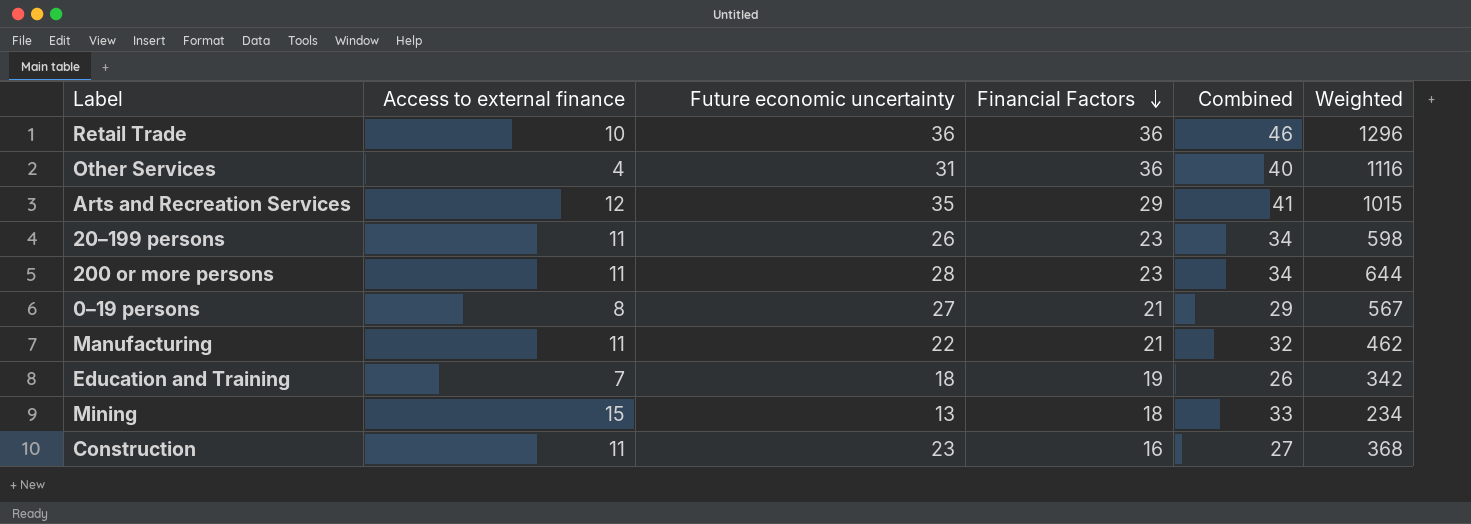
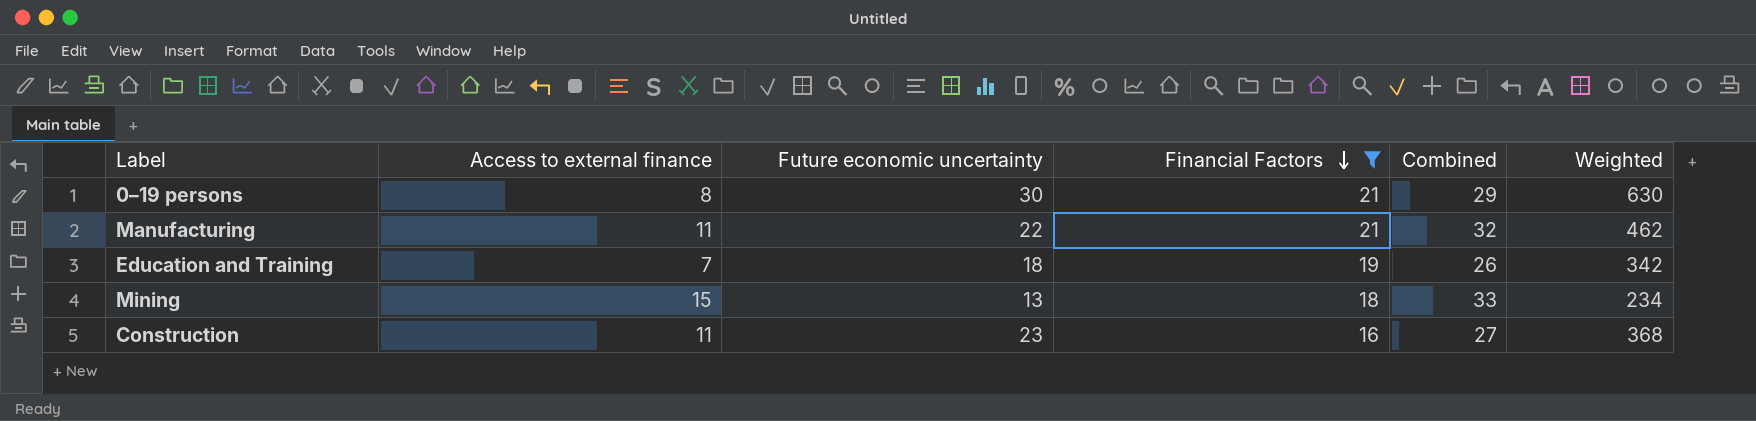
filter: none -> Financial Factors <= 21
0–19 persons | Future economic uncertainty: 27 -> 30
0–19 persons | Weighted: 567 -> 630

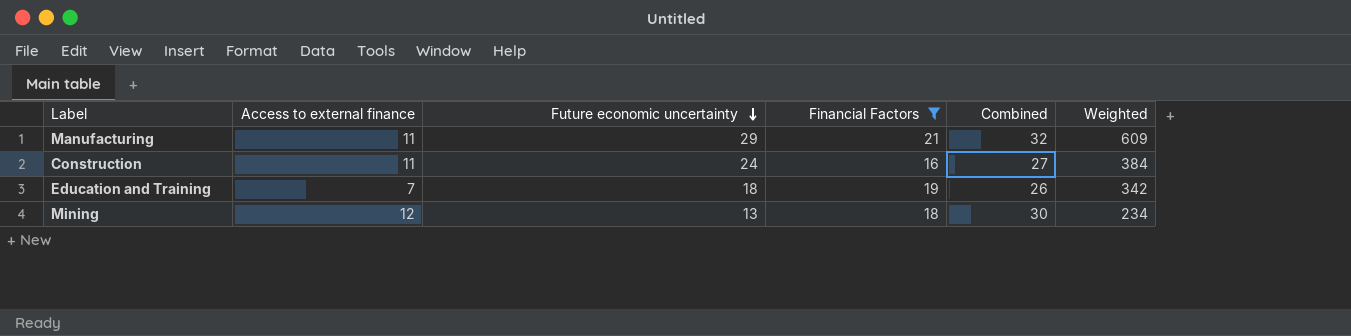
row order: Financial Factors descending -> Future economic uncertainty descending
row 0–19 persons: 8 | 30 | 21 | 29 | 630 -> none
Manufacturing | Future economic uncertainty: 22 -> 29
Manufacturing | Weighted: 462 -> 609
Construction | Future economic uncertainty: 23 -> 24
Construction | Weighted: 368 -> 384
Mining | Access to external finance: 15 -> 12
Mining | Combined: 33 -> 30

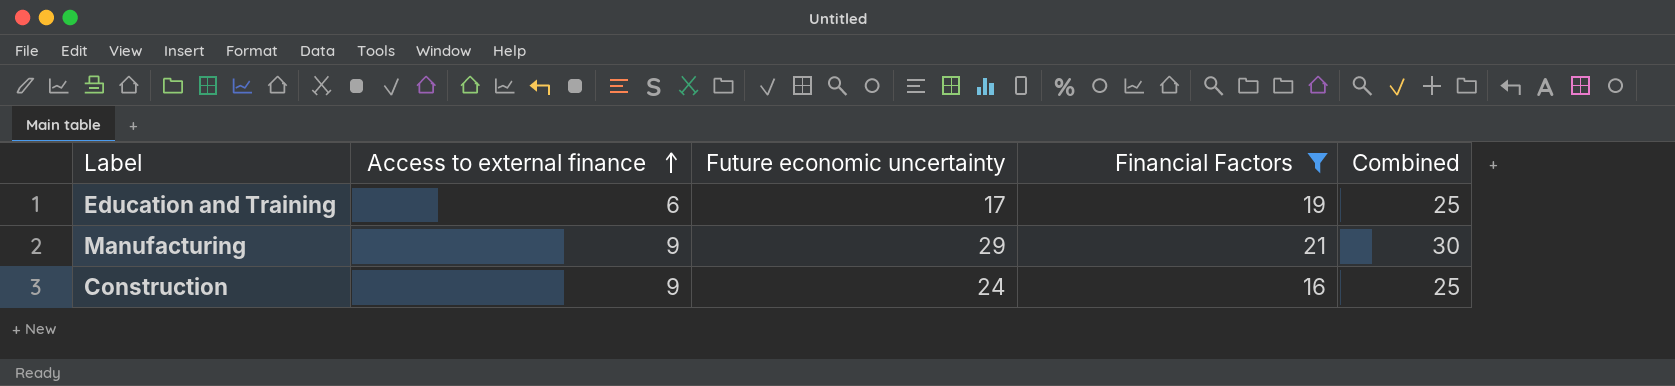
row order: Future economic uncertainty descending -> Access to external finance ascending
column Weighted | formula: [Future economic uncertainty] * [Financial Factors] -> none
row Mining: 12 | 13 | 18 | 30 | 234 -> none
Education and Training | Access to external finance: 7 -> 6
Education and Training | Future economic uncertainty: 18 -> 17
Education and Training | Combined: 26 -> 25
Manufacturing | Access to external finance: 11 -> 9
Manufacturing | Combined: 32 -> 30
Construction | Access to external finance: 11 -> 9
Construction | Combined: 27 -> 25

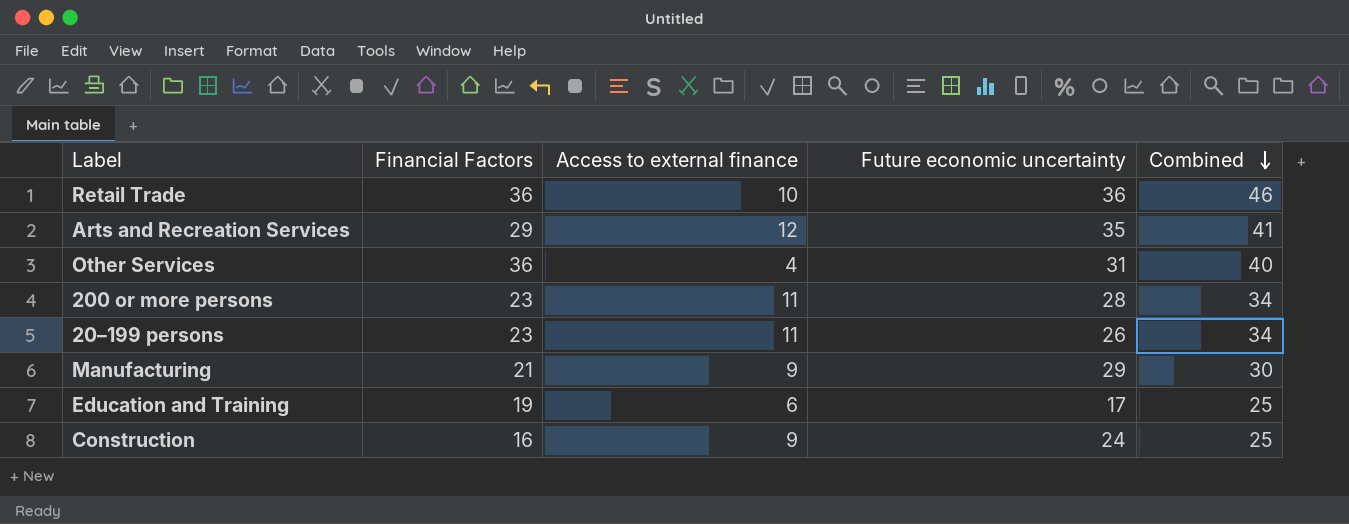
filter: Financial Factors <= 21 -> none
row order: Access to external finance ascending -> Combined descending
column Financial Factors | position: 4 -> 2

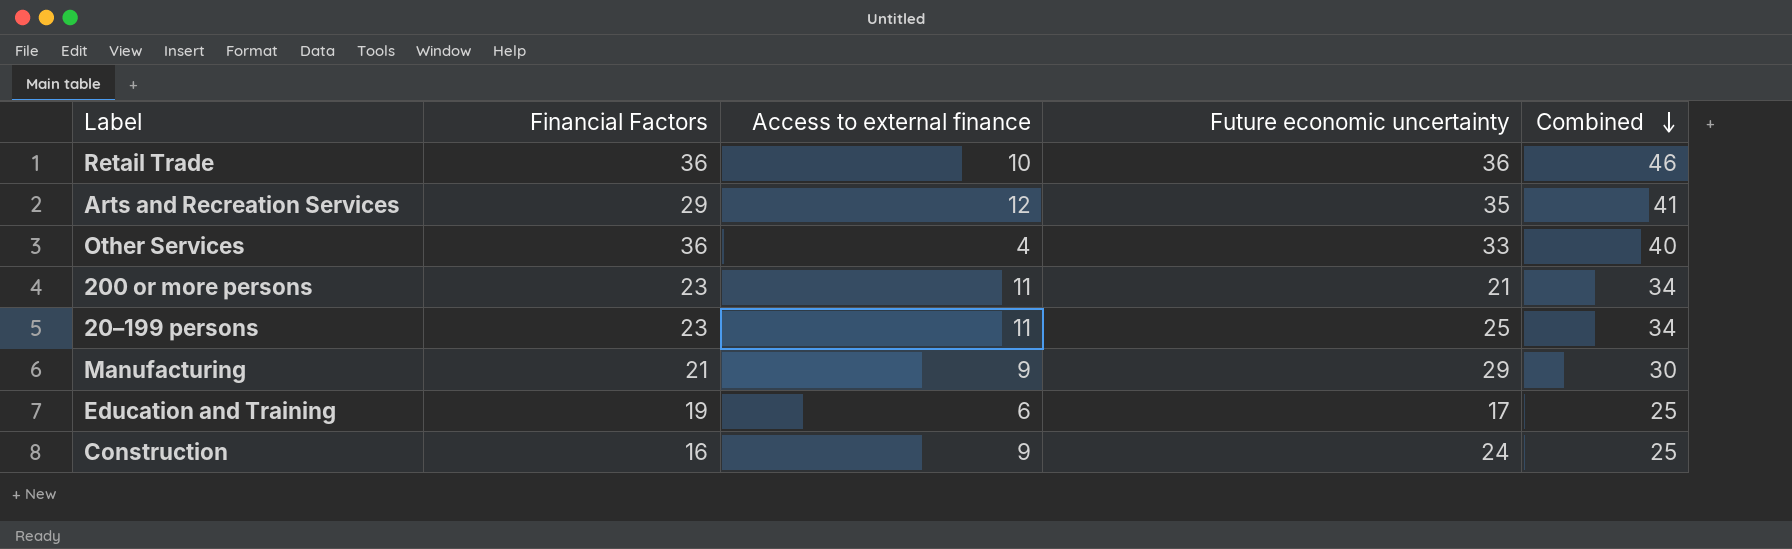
Other Services | Future economic uncertainty: 31 -> 33
200 or more persons | Future economic uncertainty: 28 -> 21
20–199 persons | Future economic uncertainty: 26 -> 25

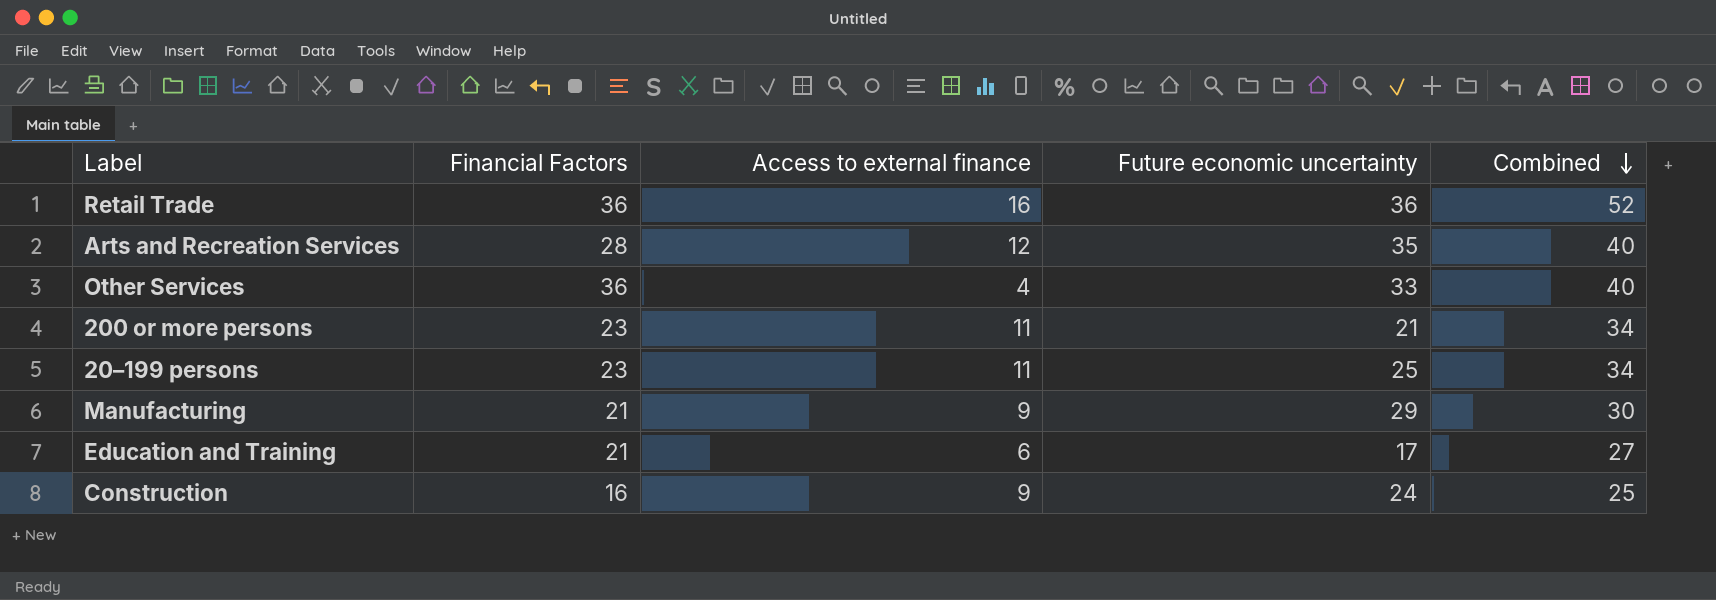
Retail Trade | Access to external finance: 10 -> 16
Retail Trade | Combined: 46 -> 52
Arts and Recreation Services | Financial Factors: 29 -> 28
Arts and Recreation Services | Combined: 41 -> 40
Education and Training | Financial Factors: 19 -> 21
Education and Training | Combined: 25 -> 27

